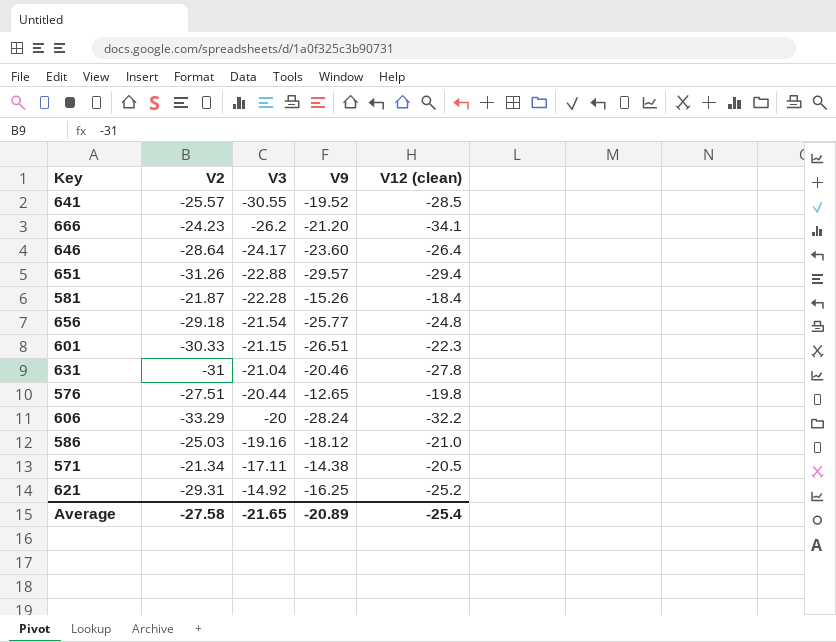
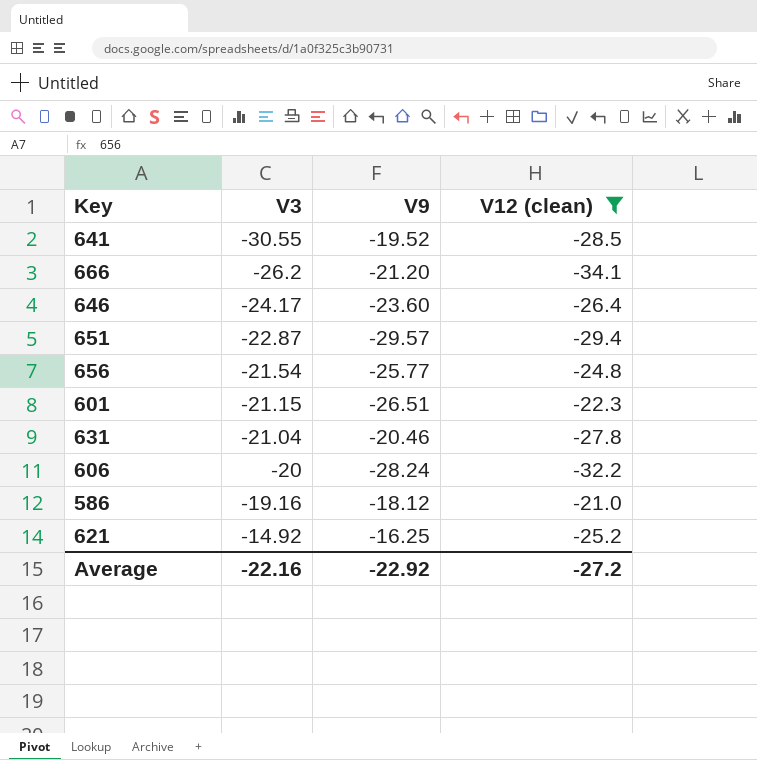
filter: none -> V12 (clean) <= -21.0
column V2 | position: 2 -> none
651 | V3: -22.88 -> -22.87
Average | V3: -21.65 -> -22.16
Average | V9: -20.89 -> -22.92
Average | V12 (clean): -25.4 -> -27.2

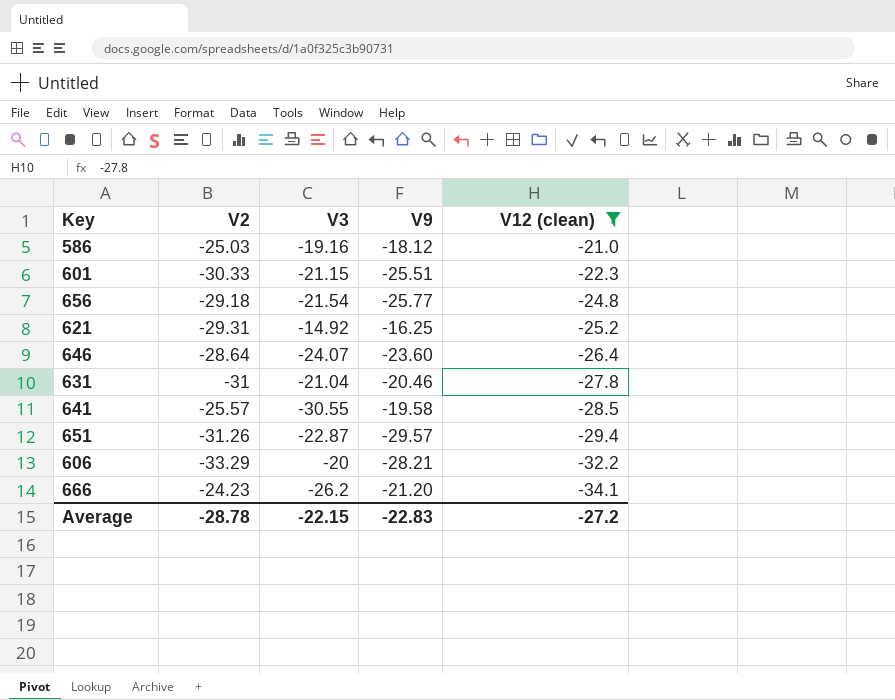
row order: V3 ascending -> V12 (clean) descending
column V2 | position: none -> 2
601 | V9: -26.51 -> -25.51
646 | V3: -24.17 -> -24.07
641 | V9: -19.52 -> -19.58
606 | V9: -28.24 -> -28.21
Average | V3: -22.16 -> -22.15
Average | V9: -22.92 -> -22.83

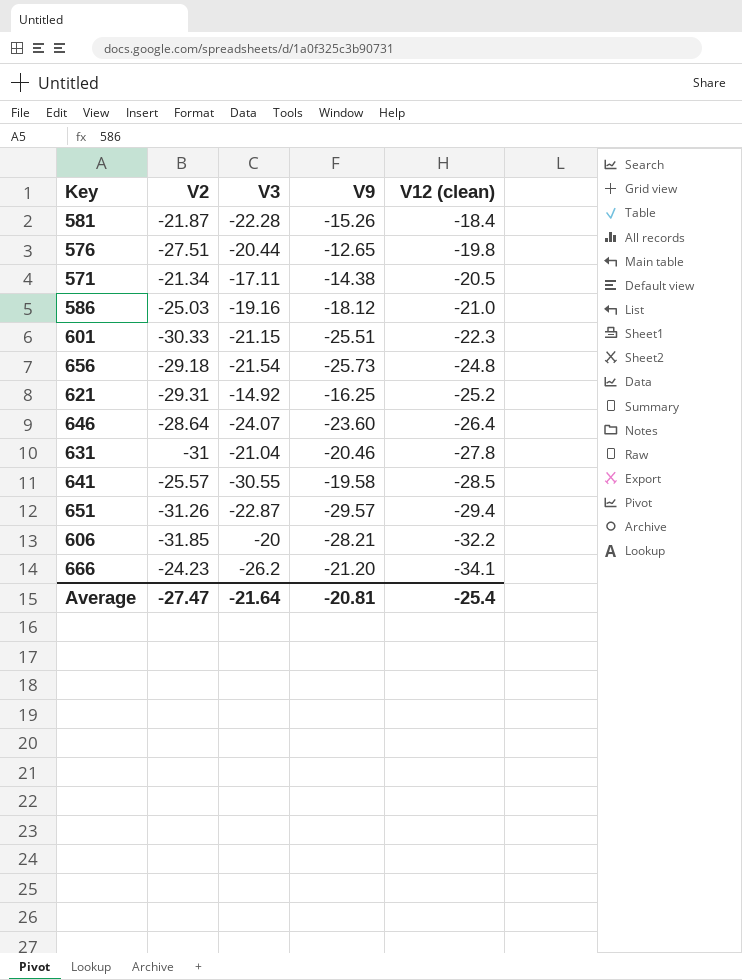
filter: V12 (clean) <= -21.0 -> none
656 | V9: -25.77 -> -25.73
606 | V2: -33.29 -> -31.85
Average | V2: -28.78 -> -27.47
Average | V3: -22.15 -> -21.64
Average | V9: -22.83 -> -20.81
Average | V12 (clean): -27.2 -> -25.4

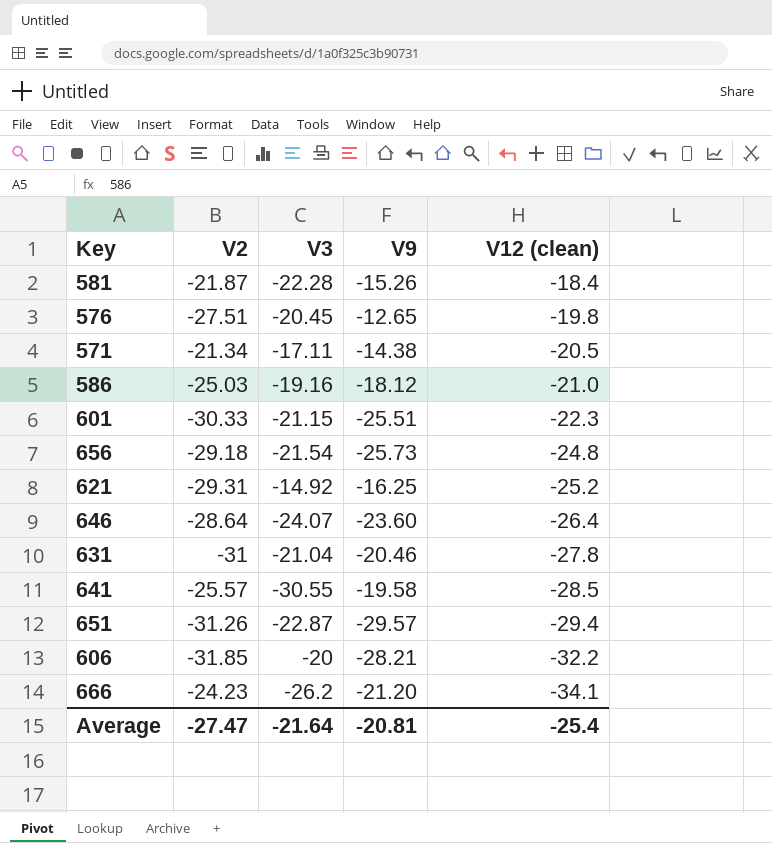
576 | V3: -20.44 -> -20.45

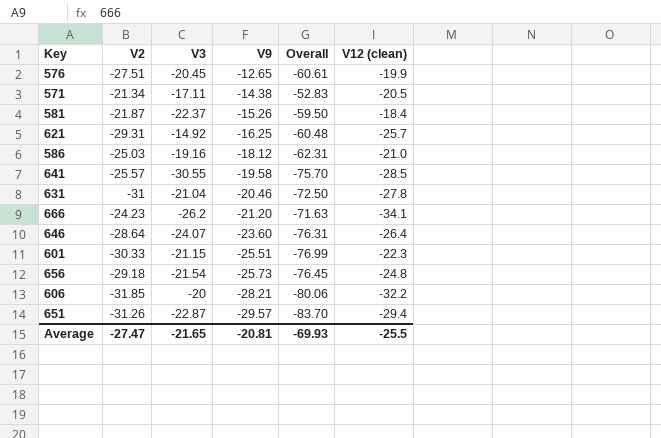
row order: V12 (clean) descending -> V9 descending
column Overall | formula: none -> [V2] + [V3] + [V9]
576 | V12 (clean): -19.8 -> -19.9
581 | V3: -22.28 -> -22.37
621 | V12 (clean): -25.2 -> -25.7
Average | V3: -21.64 -> -21.65
Average | V12 (clean): -25.4 -> -25.5

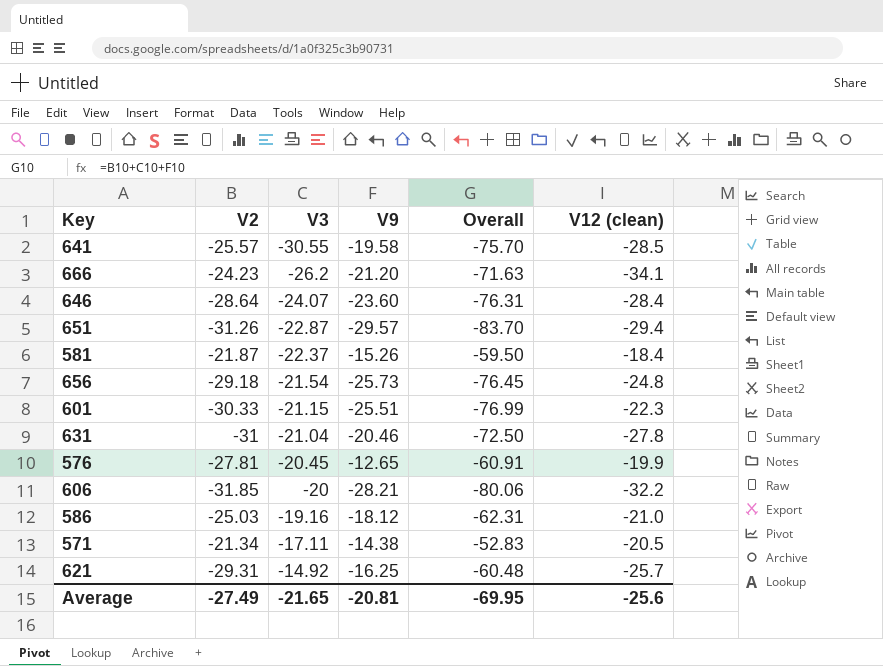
row order: V9 descending -> V3 ascending
646 | V12 (clean): -26.4 -> -28.4
576 | V2: -27.51 -> -27.81
576 | Overall: -60.61 -> -60.91
Average | V2: -27.47 -> -27.49
Average | Overall: -69.93 -> -69.95
Average | V12 (clean): -25.5 -> -25.6

